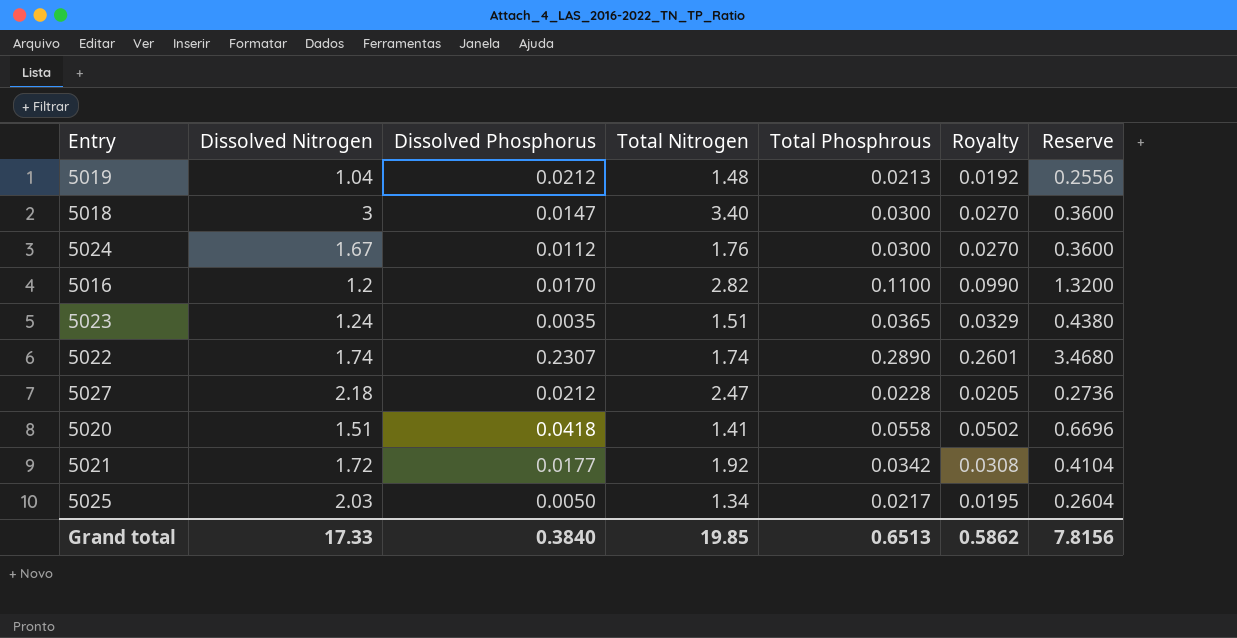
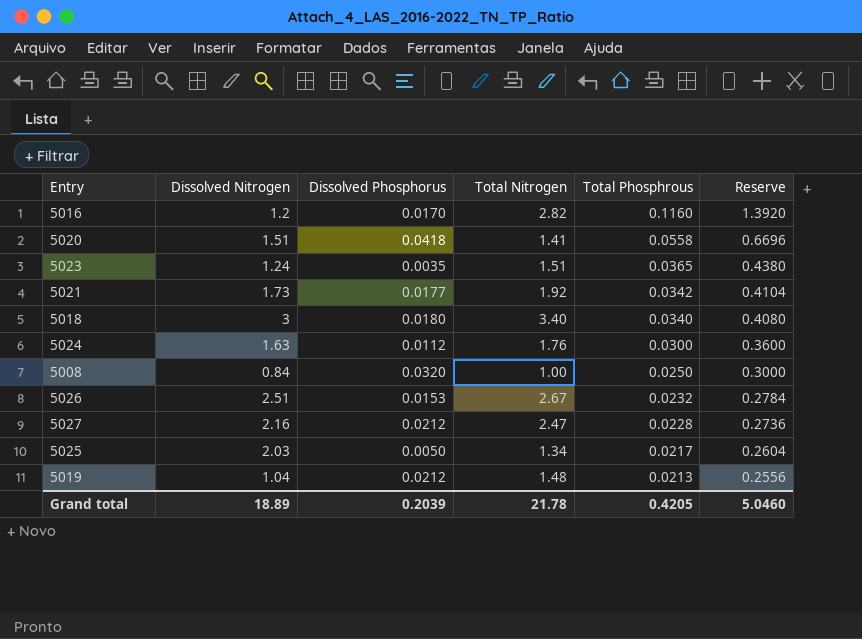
row order: none -> Total Phosphrous descending
column Royalty | formula: [Total Phosphrous] * 0.9 -> none
row 5022: 1.74 | 0.2307 | 1.74 | 0.2890 | 0.2601 | 3.4680 -> none
5016 | Total Phosphrous: 0.1100 -> 0.1160
5016 | Reserve: 1.3200 -> 1.3920
5021 | Dissolved Nitrogen: 1.72 -> 1.73
5018 | Dissolved Phosphorus: 0.0147 -> 0.0180
5018 | Total Phosphrous: 0.0300 -> 0.0340
5018 | Reserve: 0.3600 -> 0.4080
5024 | Dissolved Nitrogen: 1.67 -> 1.63
row 5008: none -> 0.84 | 0.0320 | 1.00 | 0.0250 | 0.3000
row 5026: none -> 2.51 | 0.0153 | 2.67 | 0.0232 | 0.2784
5027 | Dissolved Nitrogen: 2.18 -> 2.16
Grand total | Dissolved Nitrogen: 17.33 -> 18.89
Grand total | Dissolved Phosphorus: 0.3840 -> 0.2039
Grand total | Total Nitrogen: 19.85 -> 21.78
Grand total | Total Phosphrous: 0.6513 -> 0.4205
Grand total | Reserve: 7.8156 -> 5.0460

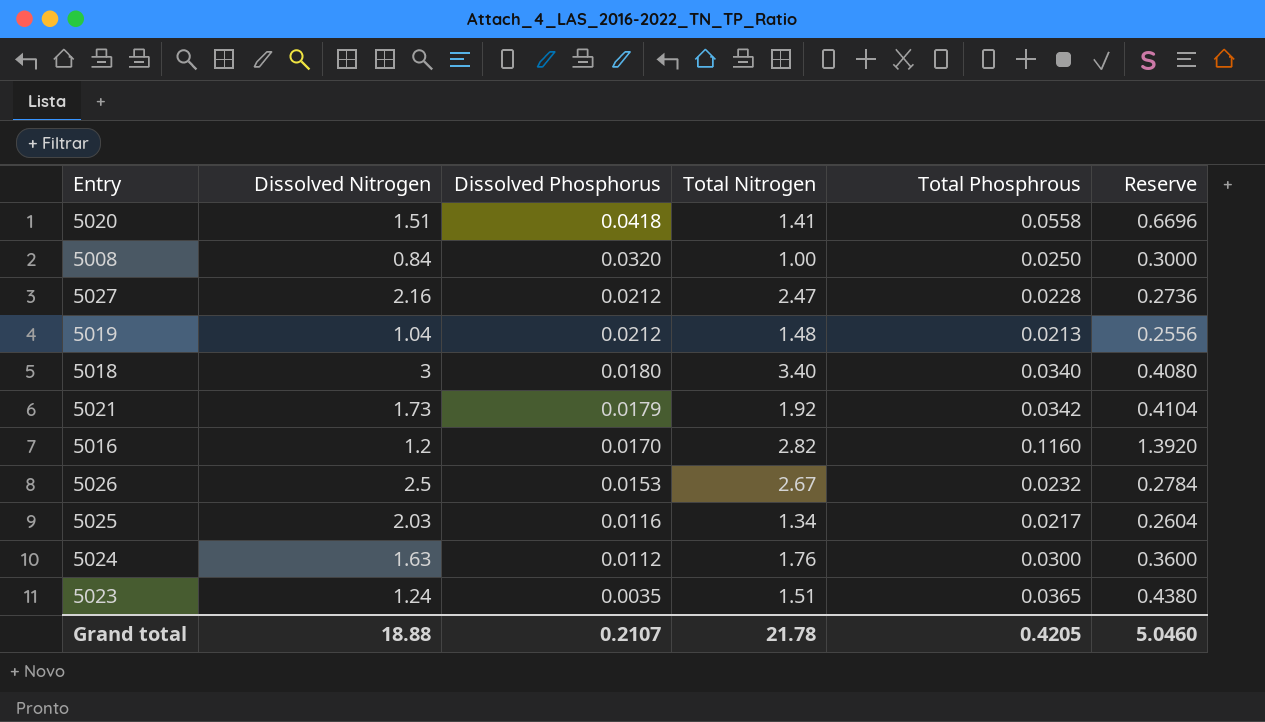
row order: Total Phosphrous descending -> Dissolved Phosphorus descending
5021 | Dissolved Phosphorus: 0.0177 -> 0.0179
5026 | Dissolved Nitrogen: 2.51 -> 2.5
5025 | Dissolved Phosphorus: 0.0050 -> 0.0116
Grand total | Dissolved Nitrogen: 18.89 -> 18.88
Grand total | Dissolved Phosphorus: 0.2039 -> 0.2107

